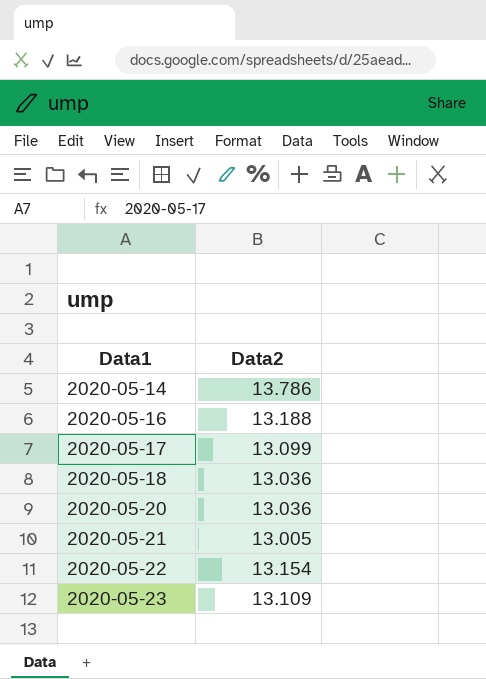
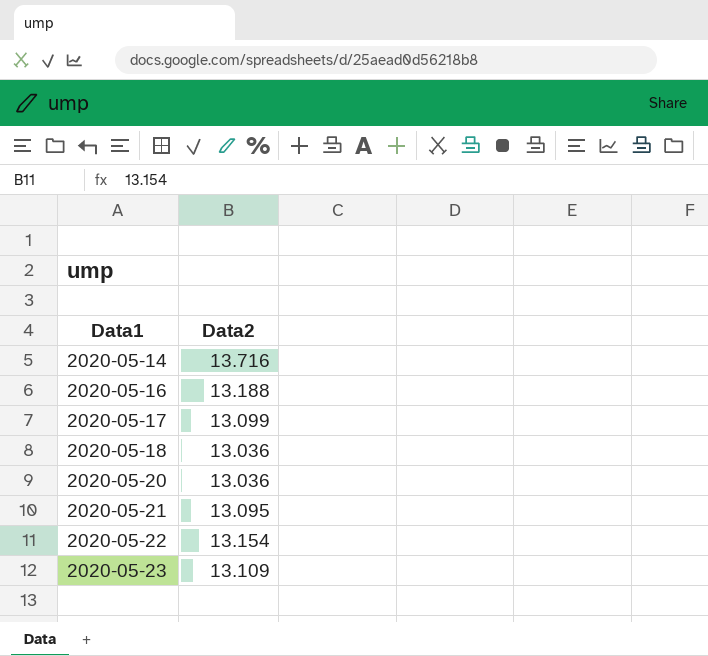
2020-05-14 | Data2: 13.786 -> 13.716
2020-05-21 | Data2: 13.005 -> 13.095

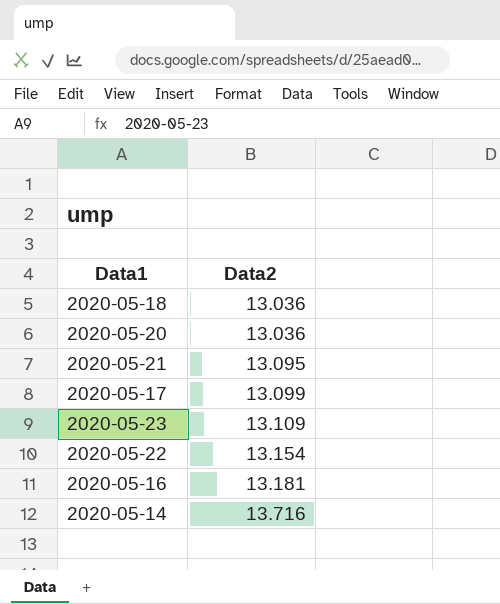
row order: Data1 ascending -> Data2 ascending
2020-05-16 | Data2: 13.188 -> 13.181

